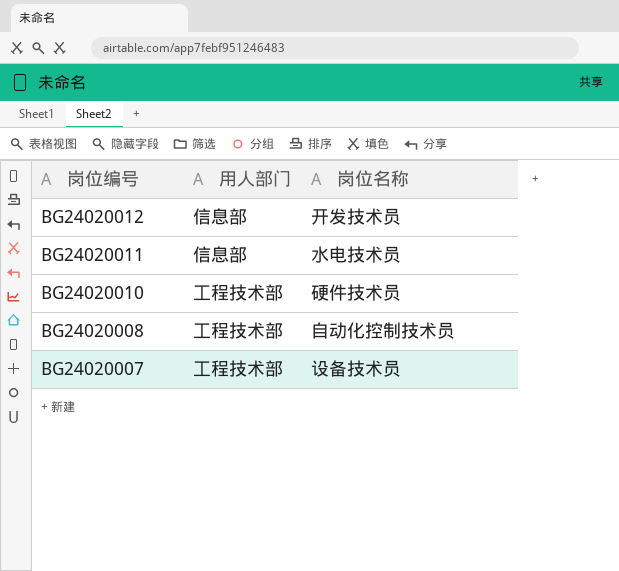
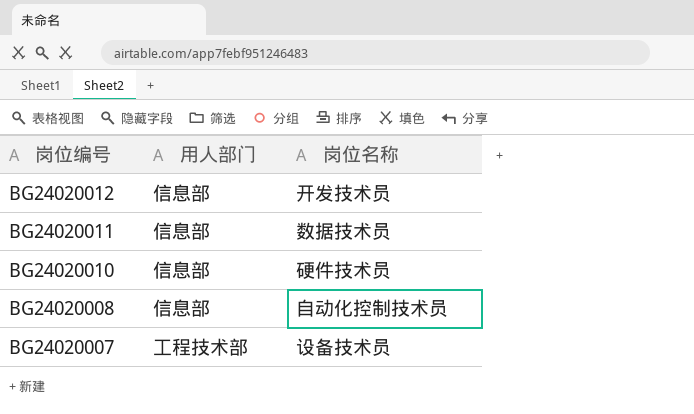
BG24020011 | 岗位名称: 水电技术员 -> 数据技术员
BG24020010 | 用人部门: 工程技术部 -> 信息部
BG24020008 | 用人部门: 工程技术部 -> 信息部

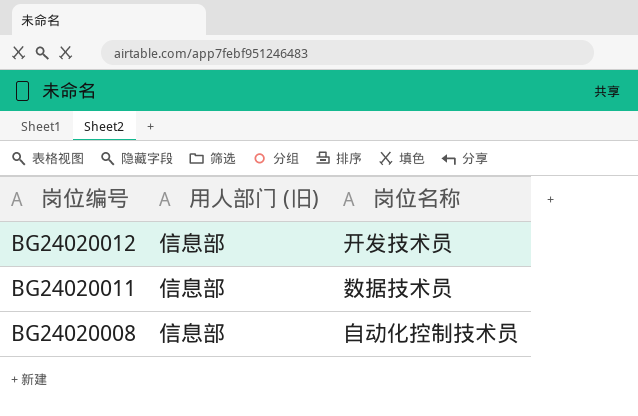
column name: 用人部门 -> 用人部门 (旧)
row BG24020010: 信息部 | 硬件技术员 -> none
row BG24020007: 工程技术部 | 设备技术员 -> none

